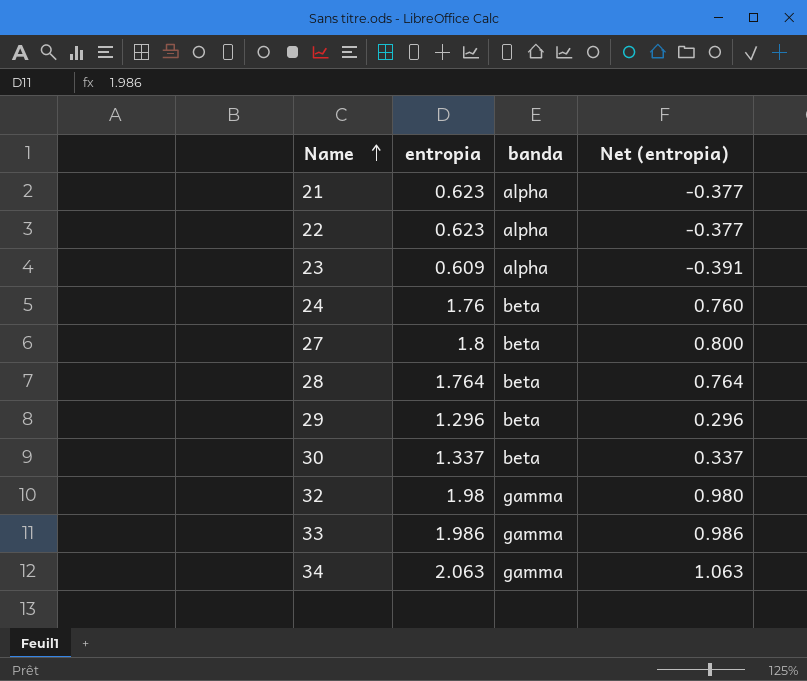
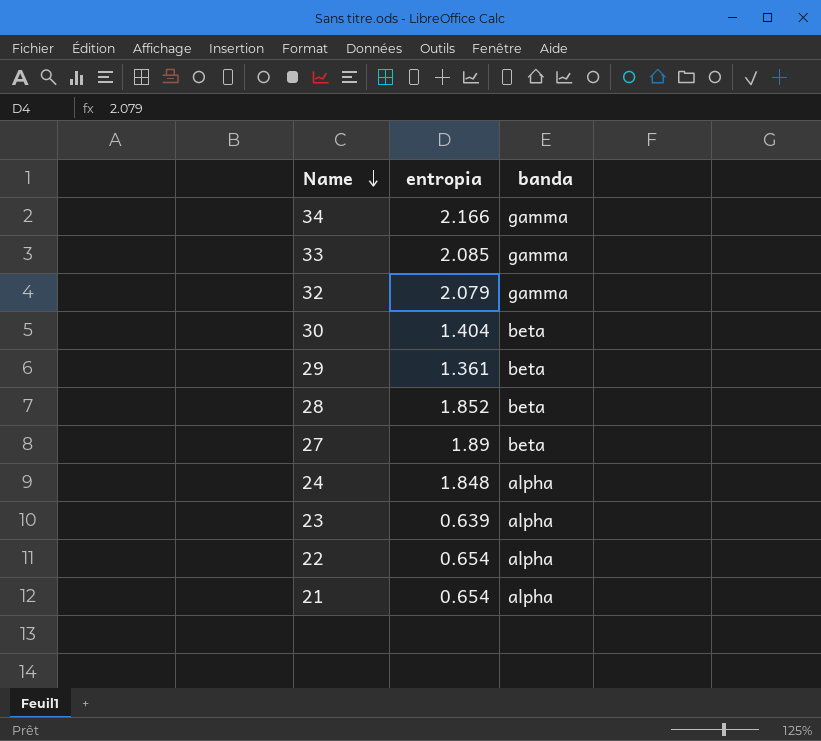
row order: Name ascending -> Name descending
column Net (entropia) | formula: [entropia] - 1 -> none
34 | entropia: 2.063 -> 2.166
33 | entropia: 1.986 -> 2.085
32 | entropia: 1.98 -> 2.079
30 | entropia: 1.337 -> 1.404
29 | entropia: 1.296 -> 1.361
28 | entropia: 1.764 -> 1.852
27 | entropia: 1.8 -> 1.89
24 | entropia: 1.76 -> 1.848
24 | banda: beta -> alpha
23 | entropia: 0.609 -> 0.639
22 | entropia: 0.623 -> 0.654
21 | entropia: 0.623 -> 0.654

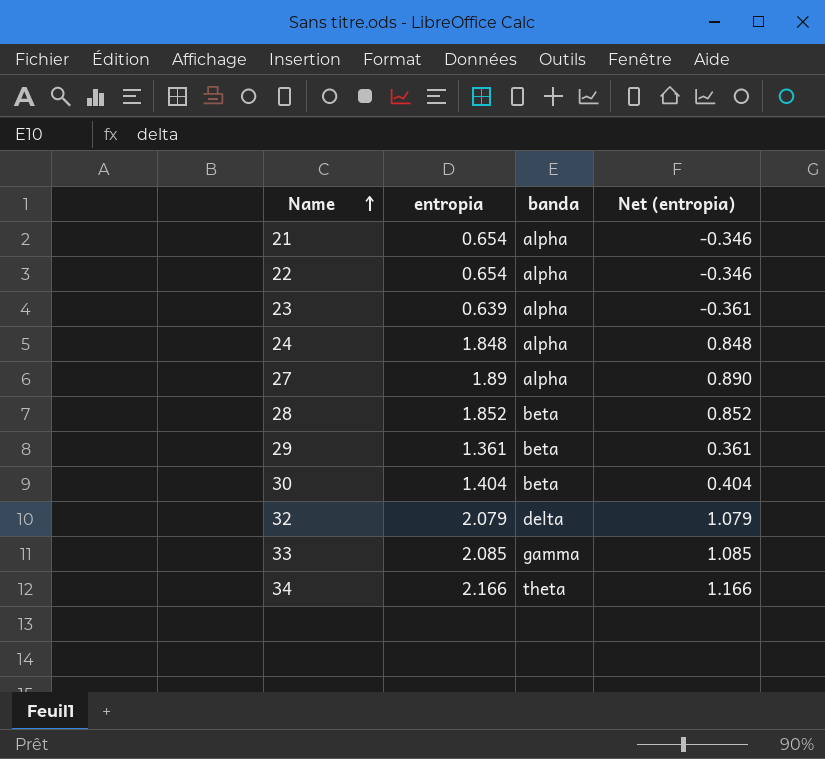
row order: Name descending -> Name ascending
column Net (entropia) | formula: none -> [entropia] - 1
27 | banda: beta -> alpha
32 | banda: gamma -> delta
34 | banda: gamma -> theta

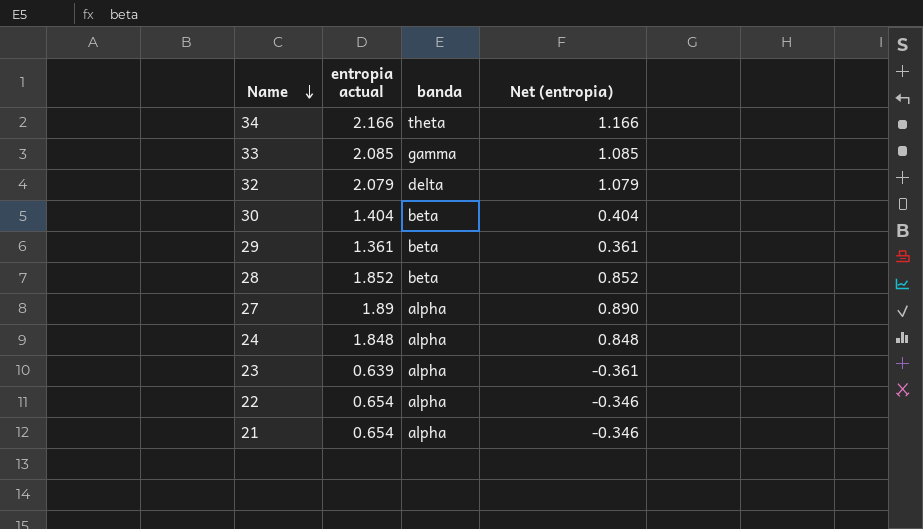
row order: Name ascending -> Name descending
column name: entropia -> entropia actual

